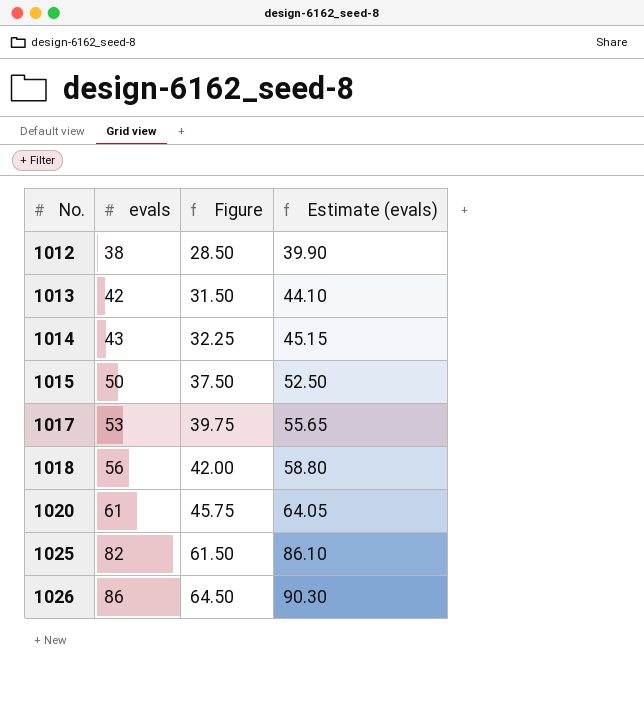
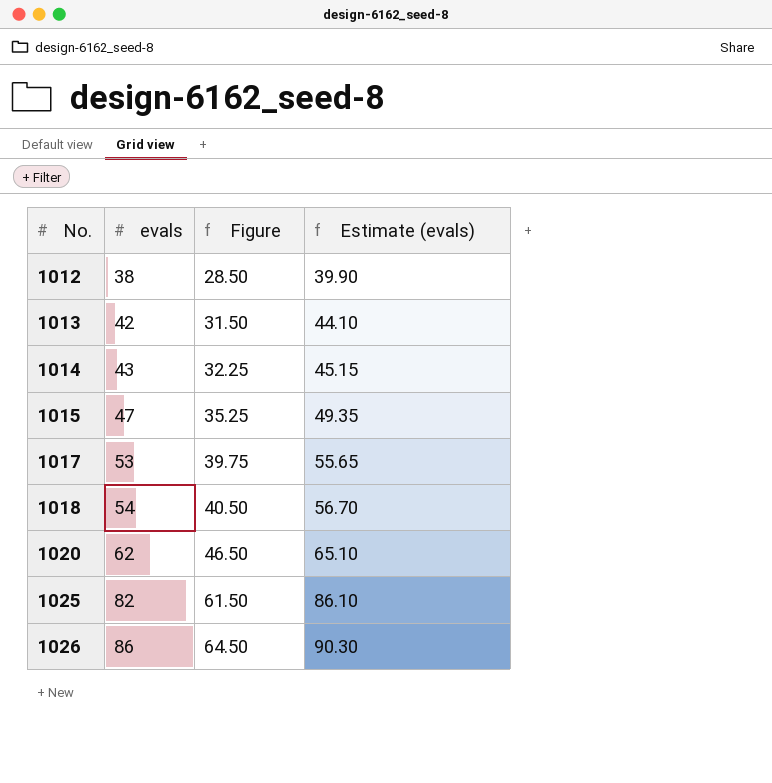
1015 | evals: 50 -> 47
1015 | Figure: 37.50 -> 35.25
1015 | Estimate (evals): 52.50 -> 49.35
1018 | evals: 56 -> 54
1018 | Figure: 42.00 -> 40.50
1018 | Estimate (evals): 58.80 -> 56.70
1020 | evals: 61 -> 62
1020 | Figure: 45.75 -> 46.50
1020 | Estimate (evals): 64.05 -> 65.10

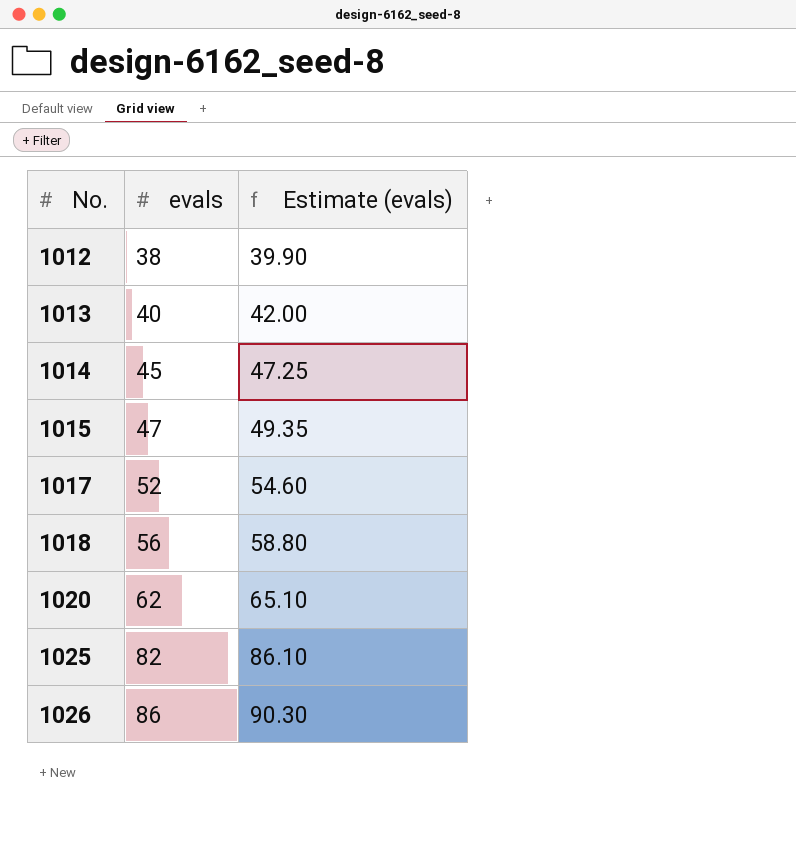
column Figure | formula: [evals] * 0.75 -> none
1013 | evals: 42 -> 40
1013 | Estimate (evals): 44.10 -> 42.00
1014 | evals: 43 -> 45
1014 | Estimate (evals): 45.15 -> 47.25
1017 | evals: 53 -> 52
1017 | Estimate (evals): 55.65 -> 54.60
1018 | evals: 54 -> 56
1018 | Estimate (evals): 56.70 -> 58.80

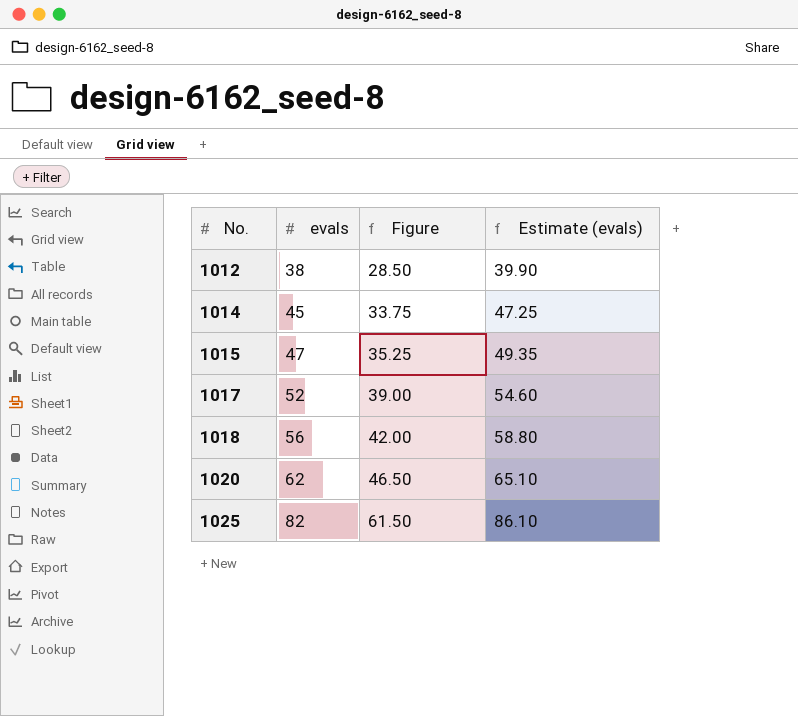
column Figure | formula: none -> [evals] * 0.75
row 1013: 40 | 42.00 -> none
row 1026: 86 | 90.30 -> none

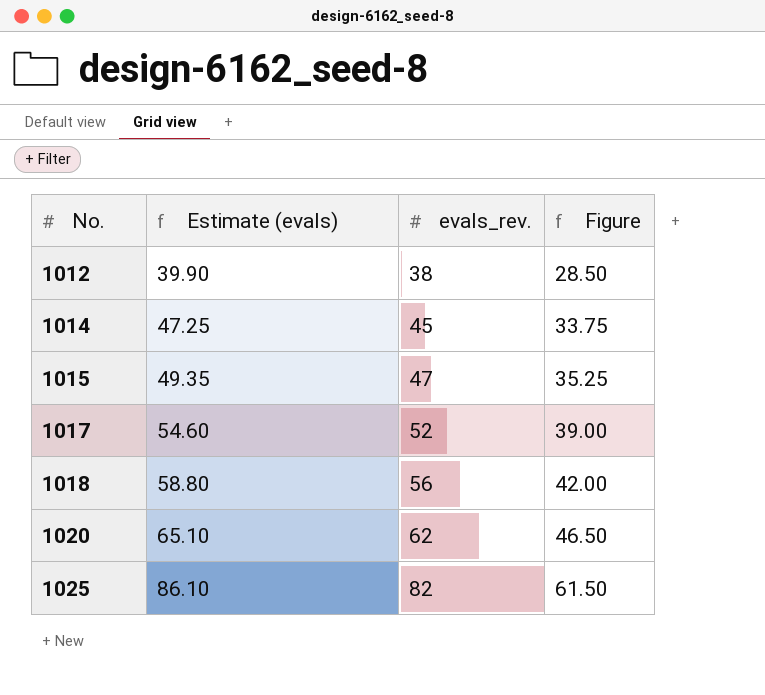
column Estimate (evals) | position: 4 -> 2
column name: evals -> evals_rev.

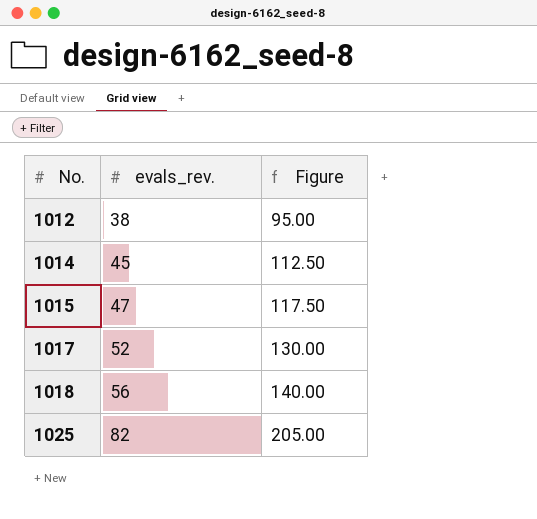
column Estimate (evals) | formula: [evals_rev.] * 1.05 -> none
column Figure | formula: [evals_rev.] * 0.75 -> [evals_rev.] * 2.5
row 1020: 65.10 | 62 | 46.50 -> none

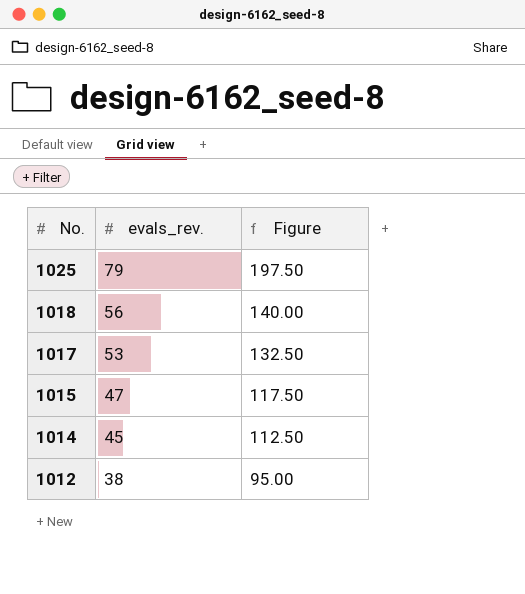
row order: No. ascending -> No. descending
1025 | evals_rev.: 82 -> 79
1025 | Figure: 205.00 -> 197.50
1017 | evals_rev.: 52 -> 53
1017 | Figure: 130.00 -> 132.50

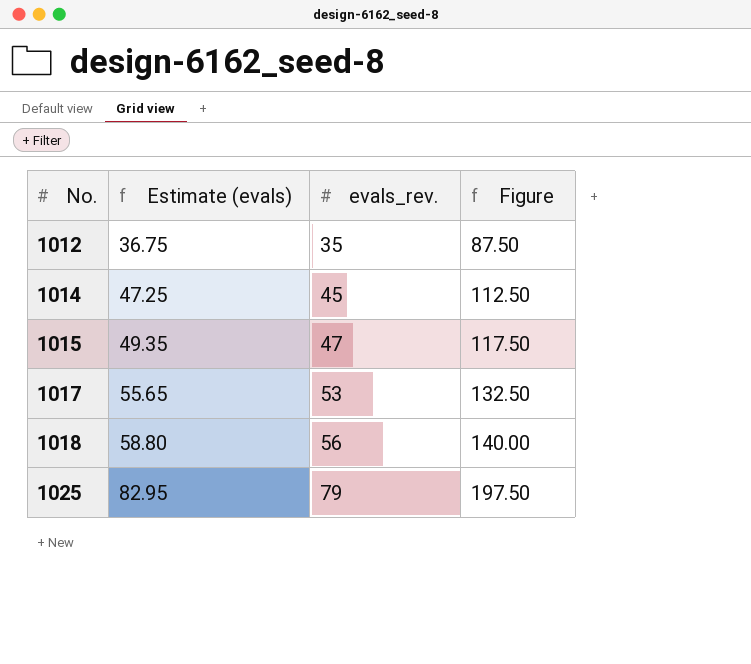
row order: No. descending -> No. ascending
column Estimate (evals) | formula: none -> [evals_rev.] * 1.05
1012 | evals_rev.: 38 -> 35
1012 | Figure: 95.00 -> 87.50

